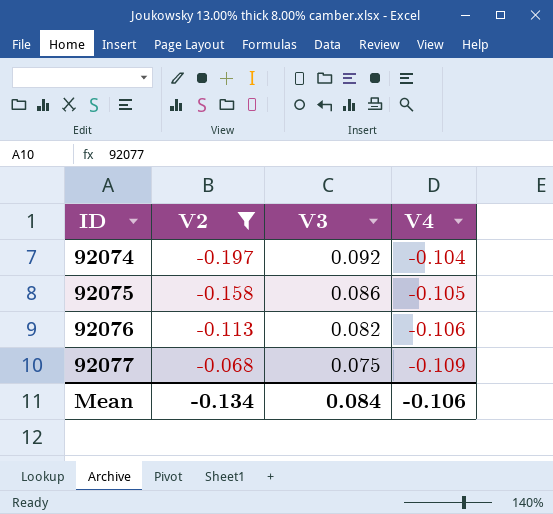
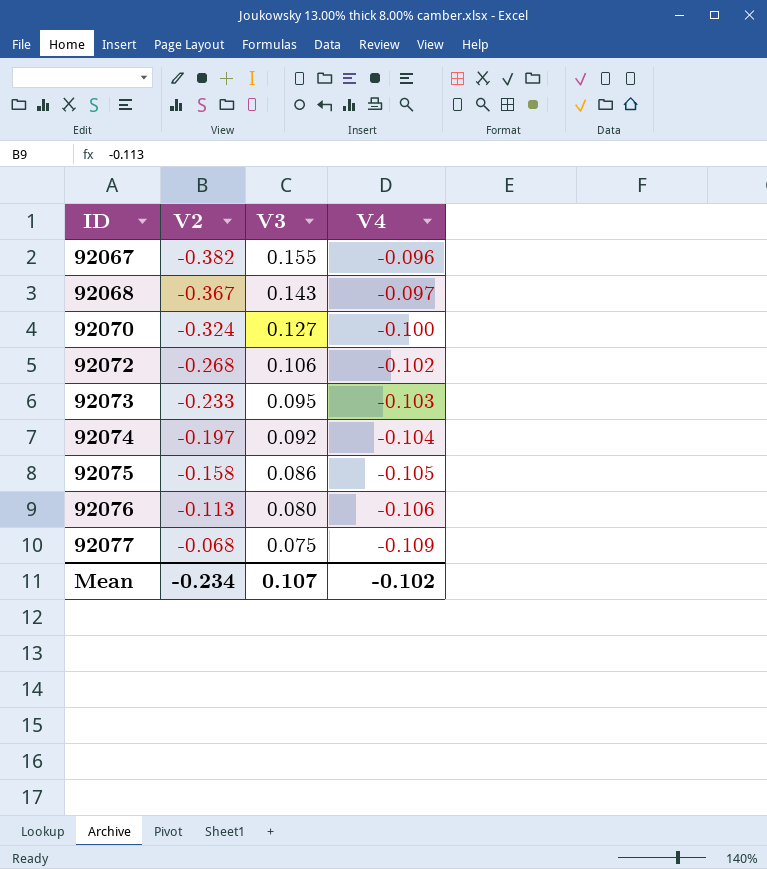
filter: V2 >= -0.197 -> none
92076 | V3: 0.082 -> 0.080
Mean | V2: -0.134 -> -0.234
Mean | V3: 0.084 -> 0.107
Mean | V4: -0.106 -> -0.102

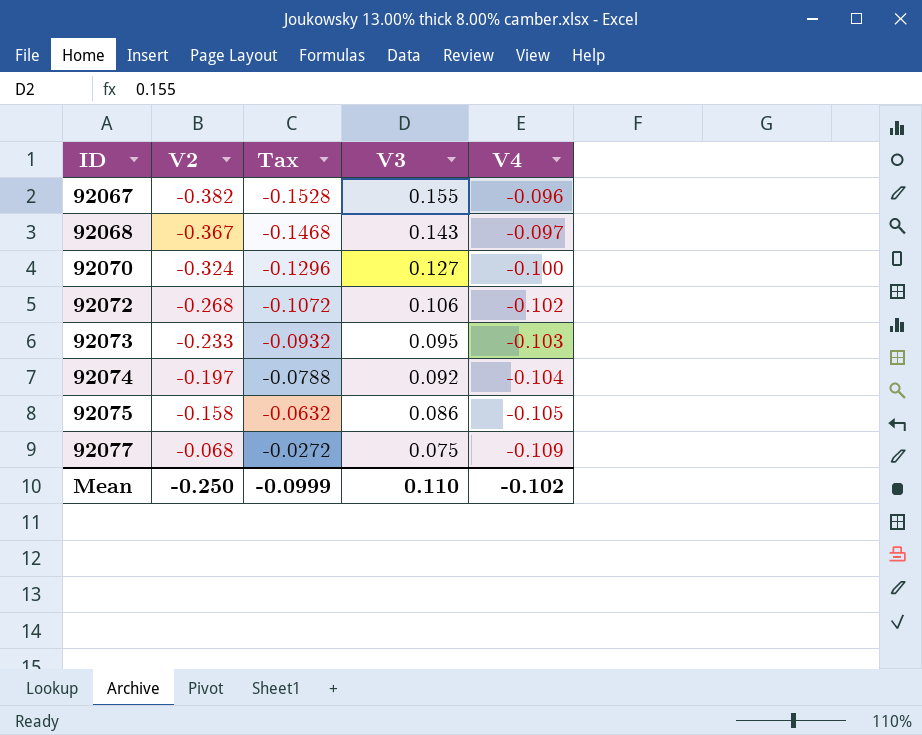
column Tax | formula: none -> [V2] * 0.4
row 92076: -0.113 | 0.080 | -0.106 -> none
Mean | V2: -0.234 -> -0.250
Mean | V3: 0.107 -> 0.110

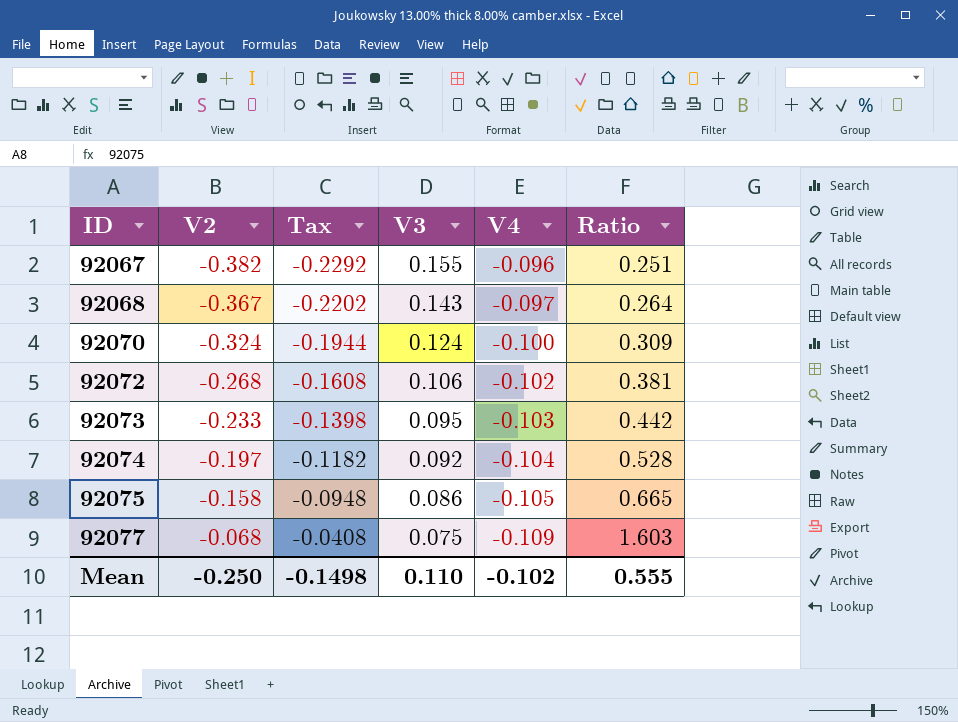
column Tax | formula: [V2] * 0.4 -> [V2] * 0.6
column Ratio | formula: none -> [V4] / [V2]
92070 | V3: 0.127 -> 0.124
Mean | Tax: -0.0999 -> -0.1498

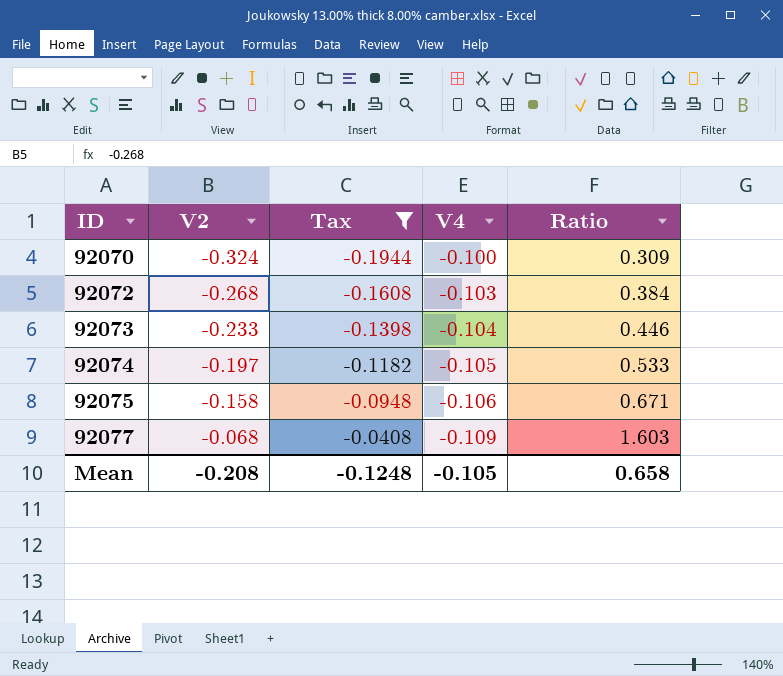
filter: none -> Tax >= -0.1944
column V3 | position: 4 -> none
92072 | V4: -0.102 -> -0.103
92072 | Ratio: 0.381 -> 0.384
92073 | V4: -0.103 -> -0.104
92073 | Ratio: 0.442 -> 0.446
92074 | V4: -0.104 -> -0.105
92074 | Ratio: 0.528 -> 0.533
92075 | V4: -0.105 -> -0.106
92075 | Ratio: 0.665 -> 0.671
Mean | V2: -0.250 -> -0.208
Mean | Tax: -0.1498 -> -0.1248
Mean | V4: -0.102 -> -0.105
Mean | Ratio: 0.555 -> 0.658

